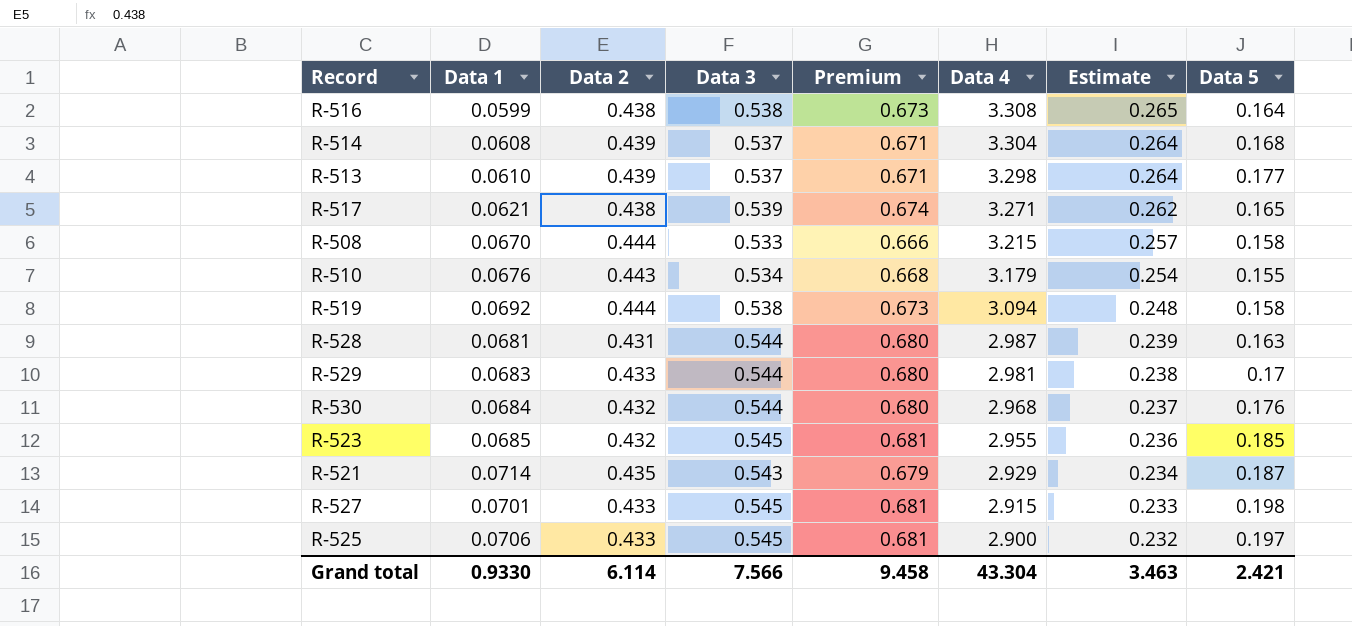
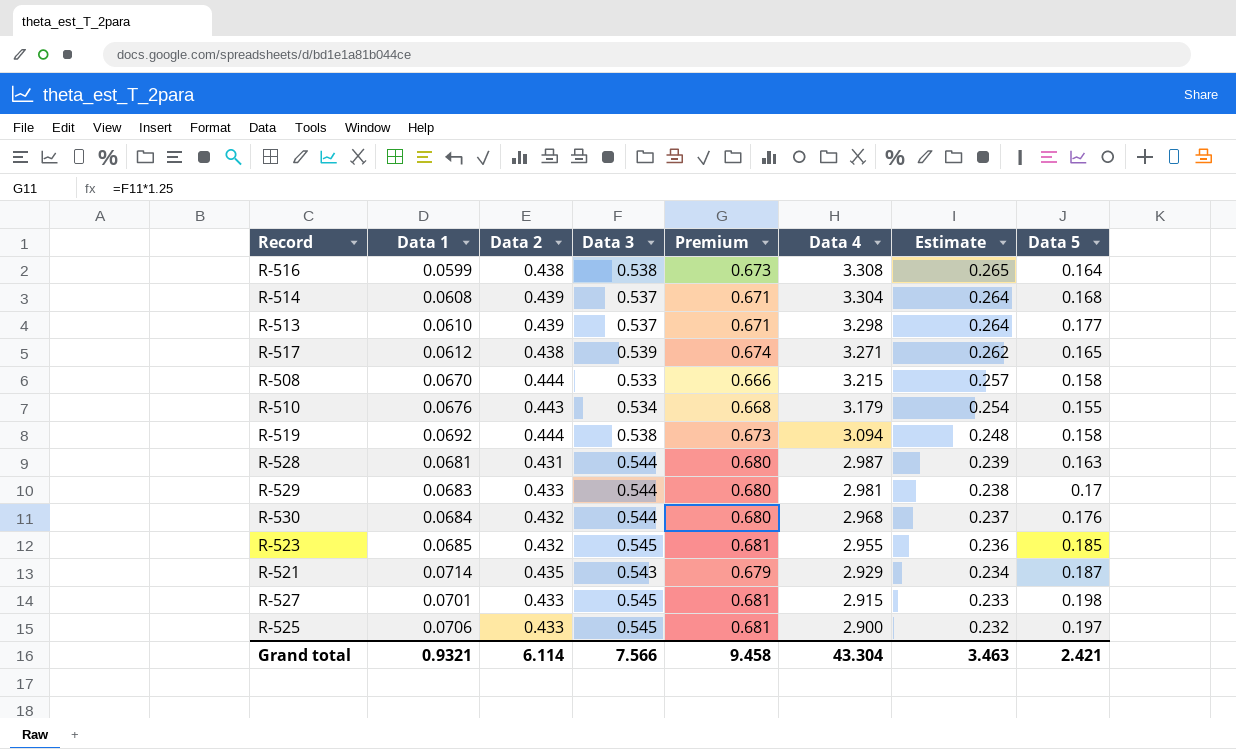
R-517 | Data 1: 0.0621 -> 0.0612
Grand total | Data 1: 0.9330 -> 0.9321

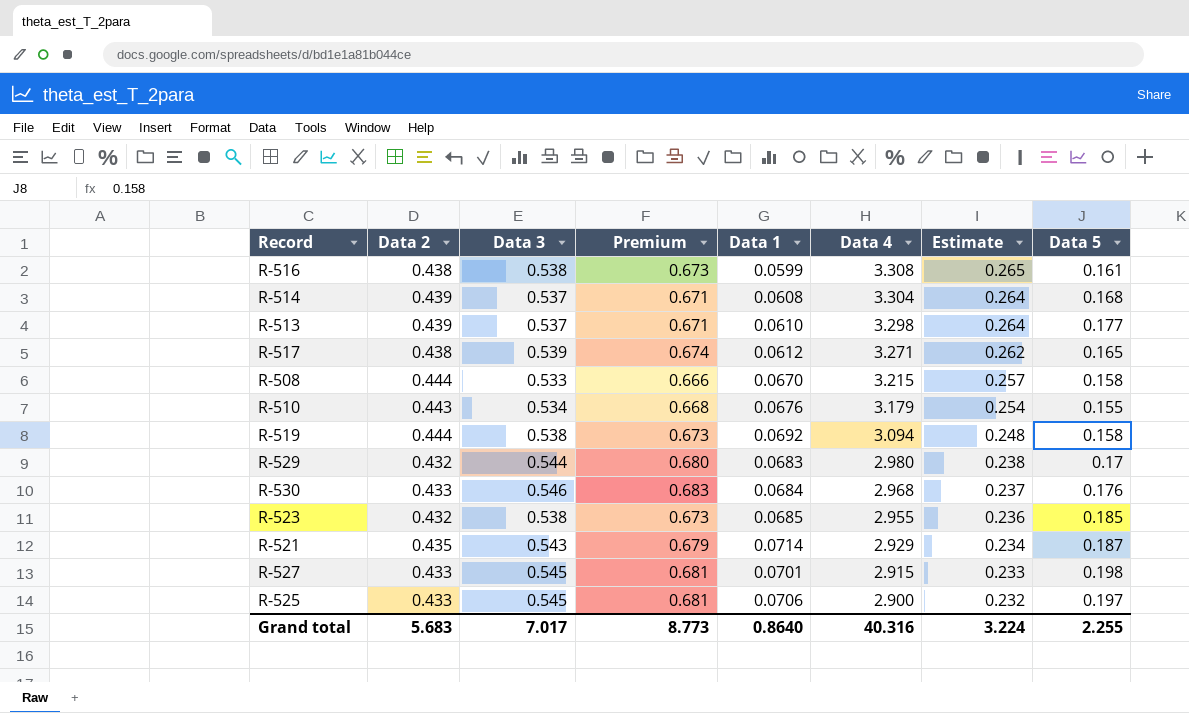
column Data 1 | position: 2 -> 5
row R-528: 0.0681 | 0.431 | 0.544 | 0.680 | 2.987 | 0.239 | 0.163 -> none
R-516 | Data 5: 0.164 -> 0.161
R-529 | Data 2: 0.433 -> 0.432
R-529 | Data 4: 2.981 -> 2.980
R-530 | Data 2: 0.432 -> 0.433
R-530 | Data 3: 0.544 -> 0.546
R-530 | Premium: 0.680 -> 0.683
R-523 | Data 3: 0.545 -> 0.538
R-523 | Premium: 0.681 -> 0.673
Grand total | Data 2: 6.114 -> 5.683
Grand total | Data 3: 7.566 -> 7.017
Grand total | Premium: 9.458 -> 8.773
Grand total | Data 1: 0.9321 -> 0.8640
Grand total | Data 4: 43.304 -> 40.316
Grand total | Estimate: 3.463 -> 3.224
Grand total | Data 5: 2.421 -> 2.255

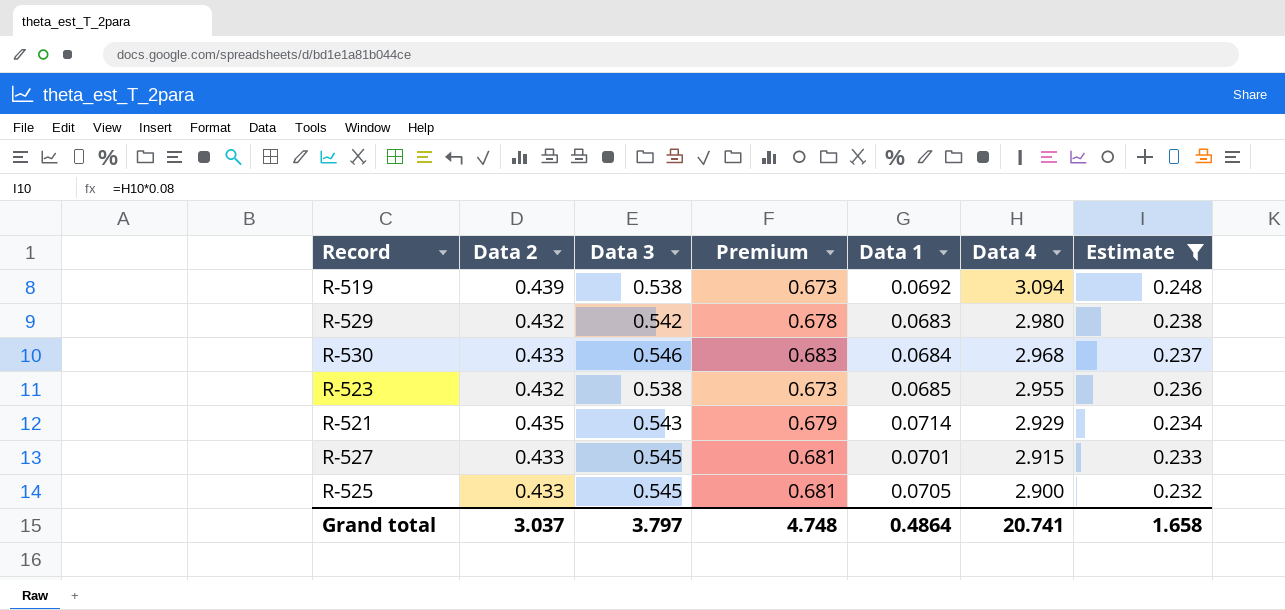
filter: none -> Estimate <= 0.248
column Data 5 | position: 8 -> none
R-519 | Data 2: 0.444 -> 0.439
R-529 | Data 3: 0.544 -> 0.542
R-529 | Premium: 0.680 -> 0.678
R-525 | Data 1: 0.0706 -> 0.0705
Grand total | Data 2: 5.683 -> 3.037
Grand total | Data 3: 7.017 -> 3.797
Grand total | Premium: 8.773 -> 4.748
Grand total | Data 1: 0.8640 -> 0.4864
Grand total | Data 4: 40.316 -> 20.741
Grand total | Estimate: 3.224 -> 1.658

